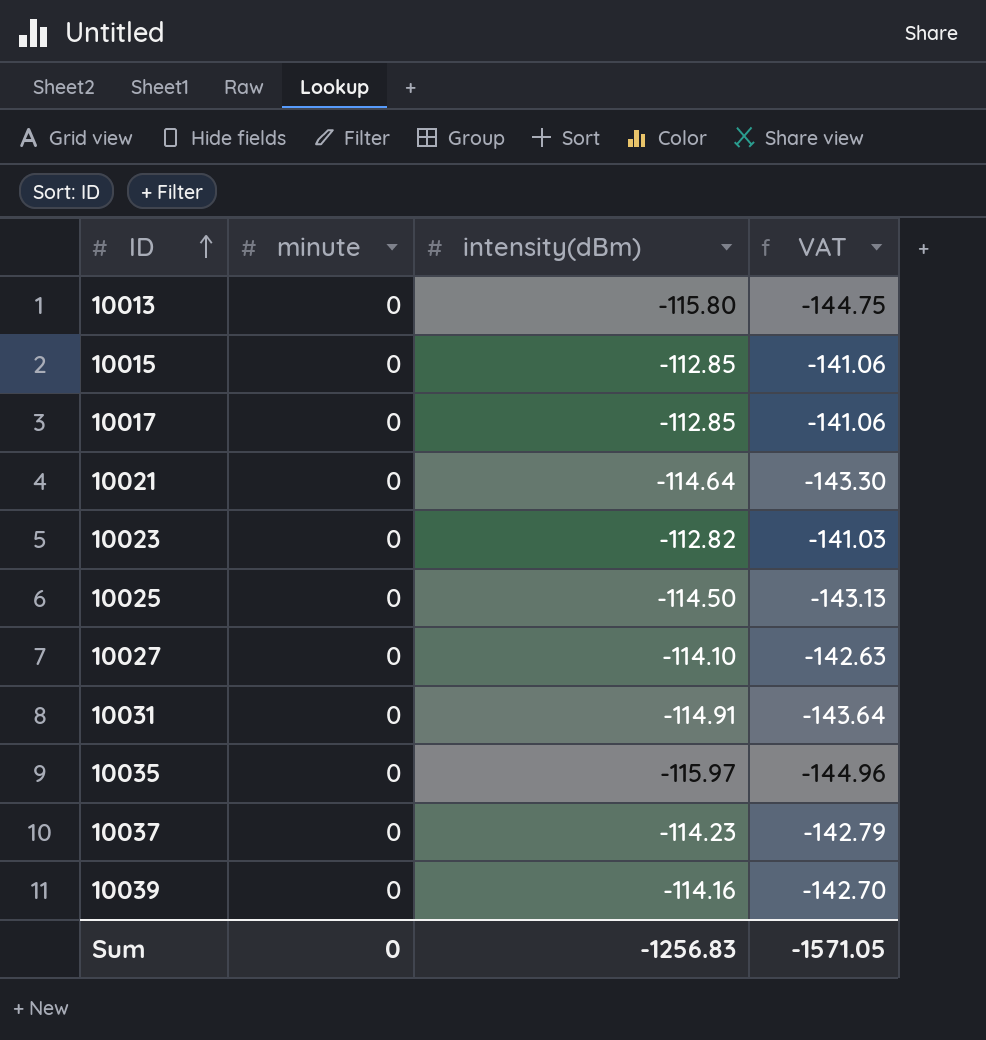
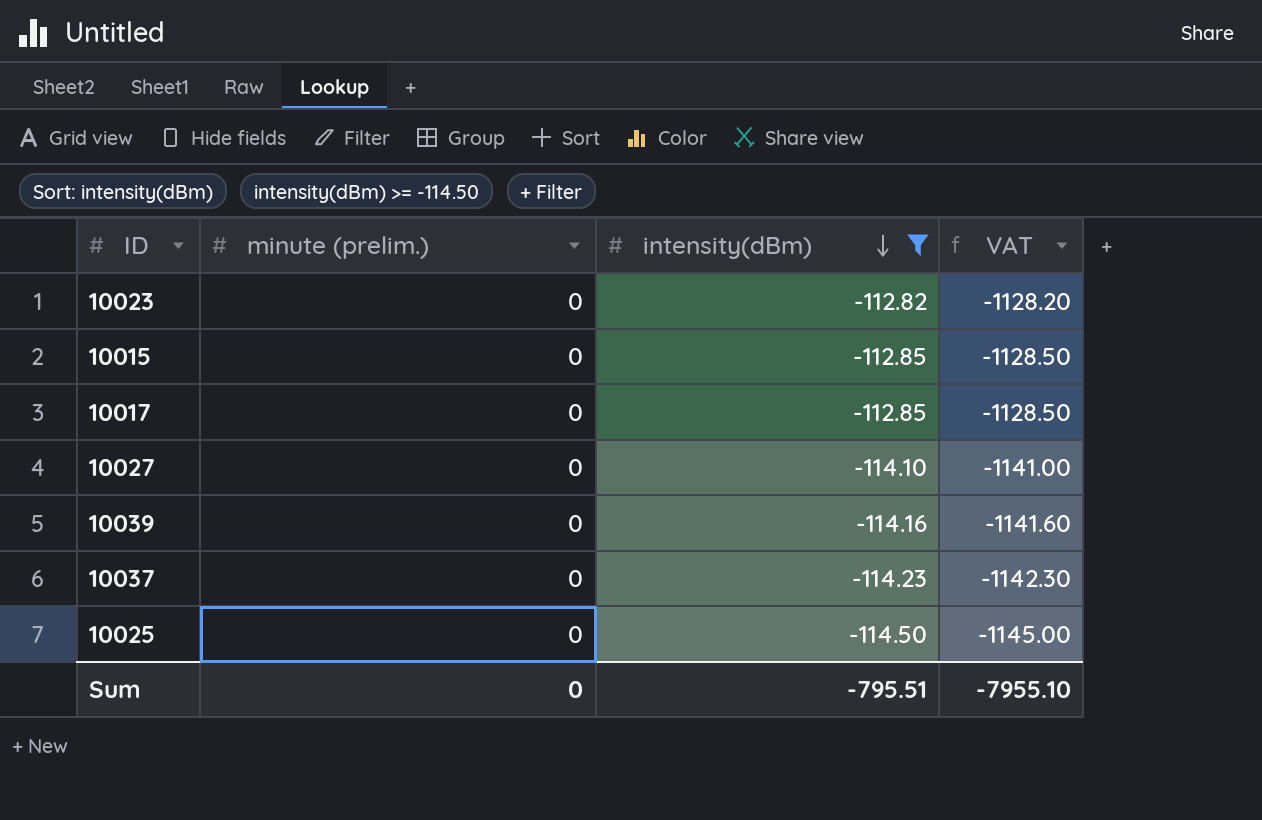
filter: none -> intensity(dBm) >= -114.50
row order: ID ascending -> intensity(dBm) descending
column name: minute -> minute (prelim.)
column VAT | formula: [intensity(dBm)] * 1.25 -> [intensity(dBm)] * 10
Sum | intensity(dBm): -1256.83 -> -795.51
Sum | VAT: -1571.05 -> -7955.10

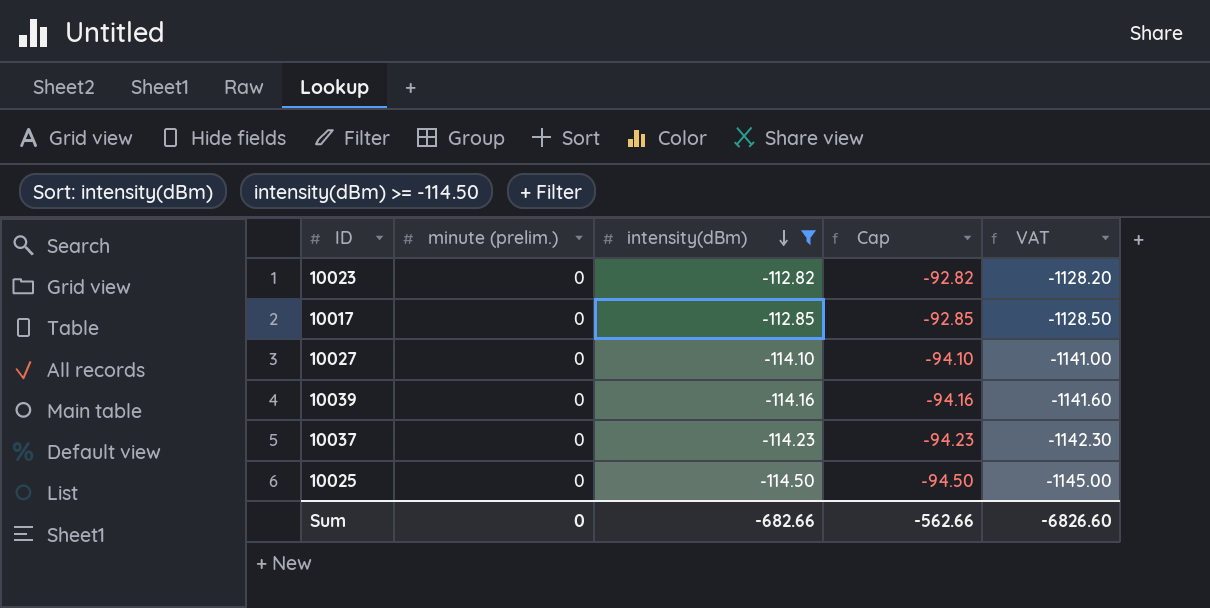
column Cap | formula: none -> [intensity(dBm)] + 20
row 10015: 0 | -112.85 | -1128.50 -> none
Sum | intensity(dBm): -795.51 -> -682.66
Sum | VAT: -7955.10 -> -6826.60

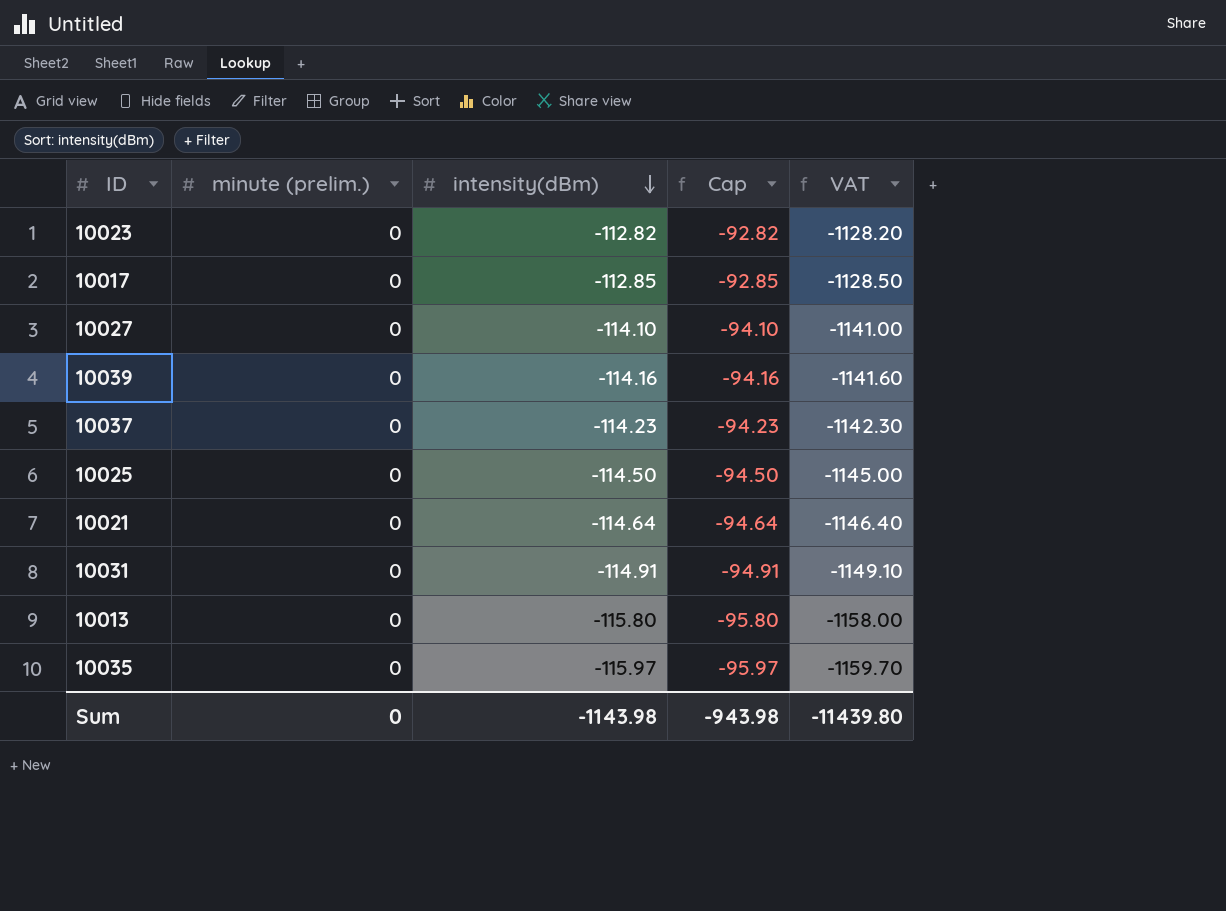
filter: intensity(dBm) >= -114.50 -> none
Sum | intensity(dBm): -682.66 -> -1143.98
Sum | Cap: -562.66 -> -943.98
Sum | VAT: -6826.60 -> -11439.80

